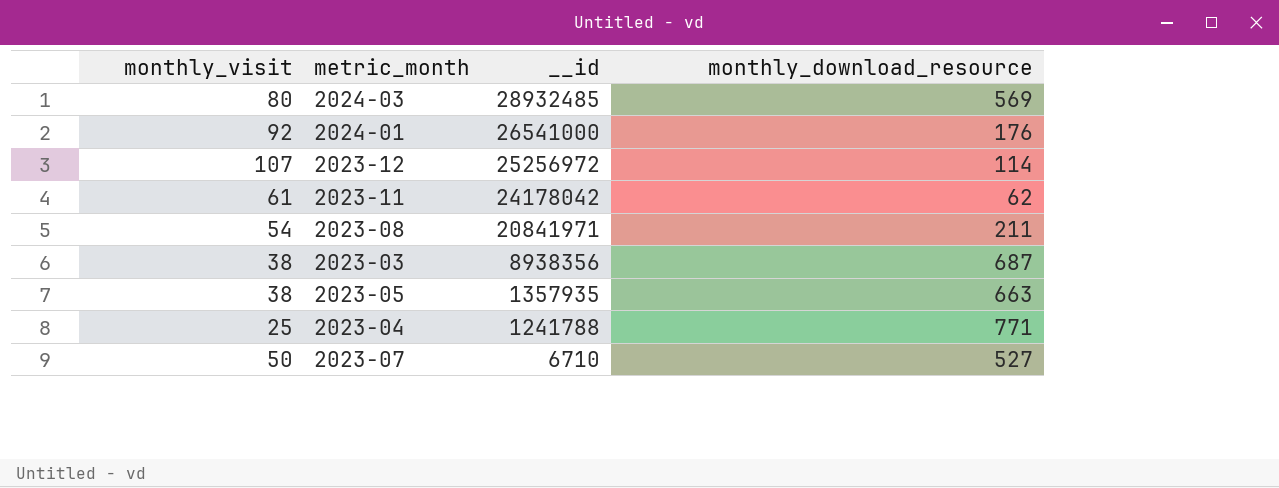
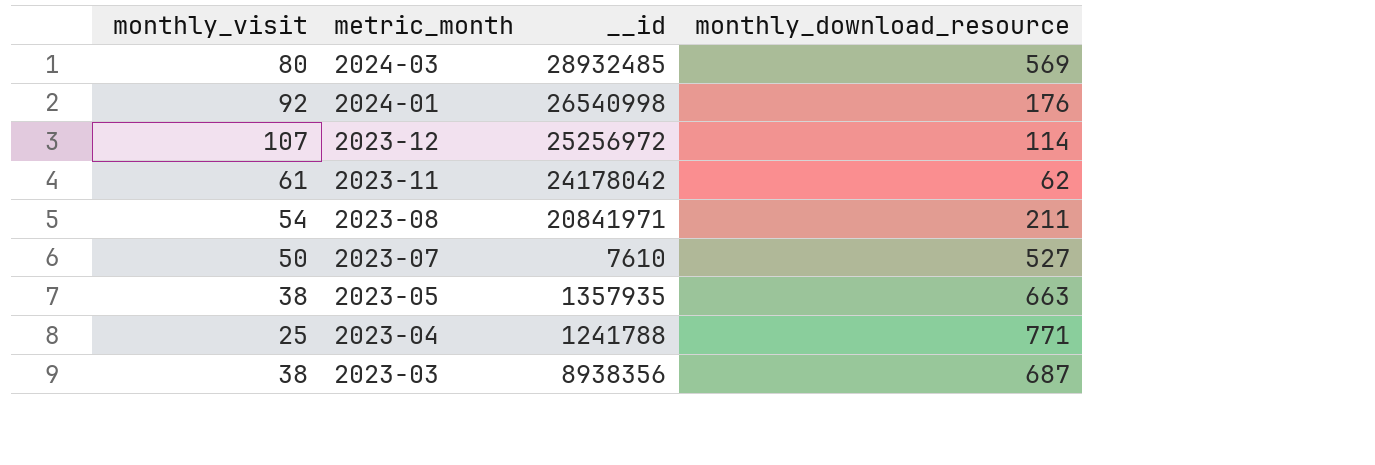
row order: __id descending -> metric_month descending
2024-01 | __id: 26541000 -> 26540998
2023-07 | __id: 6710 -> 7610

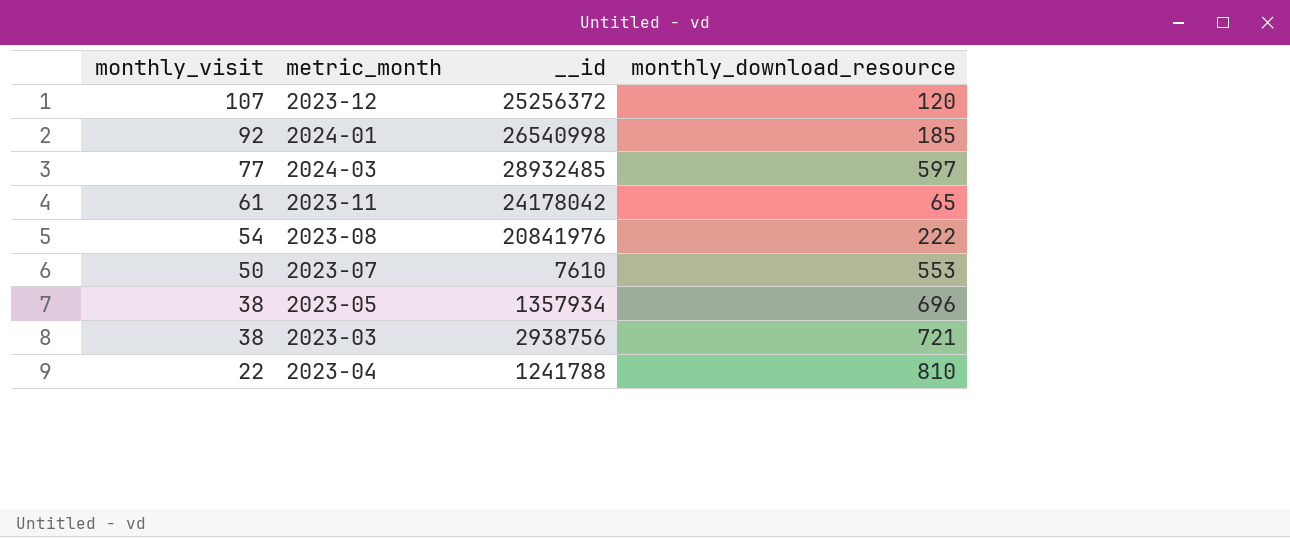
row order: metric_month descending -> monthly_visit descending
2023-12 | __id: 25256972 -> 25256372
2023-12 | monthly_download_resource: 114 -> 120
2024-01 | monthly_download_resource: 176 -> 185
2024-03 | monthly_visit: 80 -> 77
2024-03 | monthly_download_resource: 569 -> 597
2023-11 | monthly_download_resource: 62 -> 65
2023-08 | __id: 20841971 -> 20841976
2023-08 | monthly_download_resource: 211 -> 222
2023-07 | monthly_download_resource: 527 -> 553
2023-05 | __id: 1357935 -> 1357934
2023-05 | monthly_download_resource: 663 -> 696
2023-03 | __id: 8938356 -> 2938756
2023-03 | monthly_download_resource: 687 -> 721
2023-04 | monthly_visit: 25 -> 22
2023-04 | monthly_download_resource: 771 -> 810

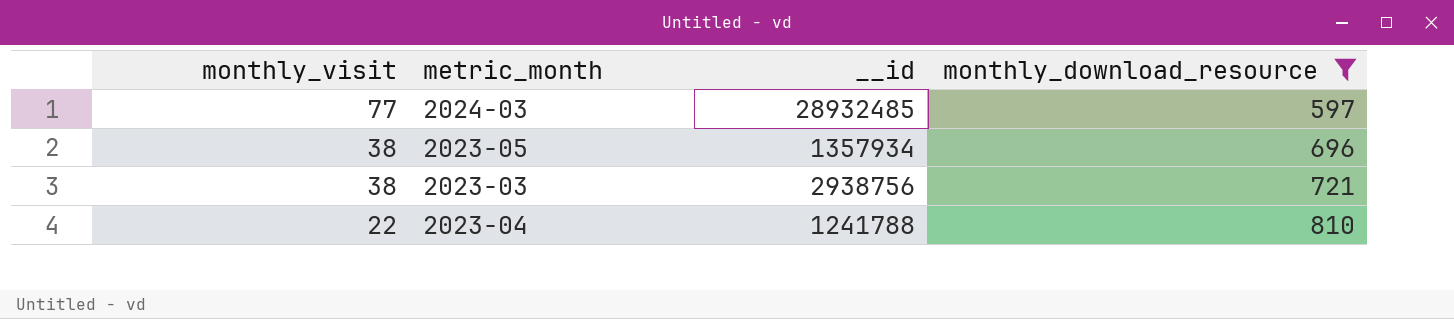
filter: none -> monthly_download_resource >= 597

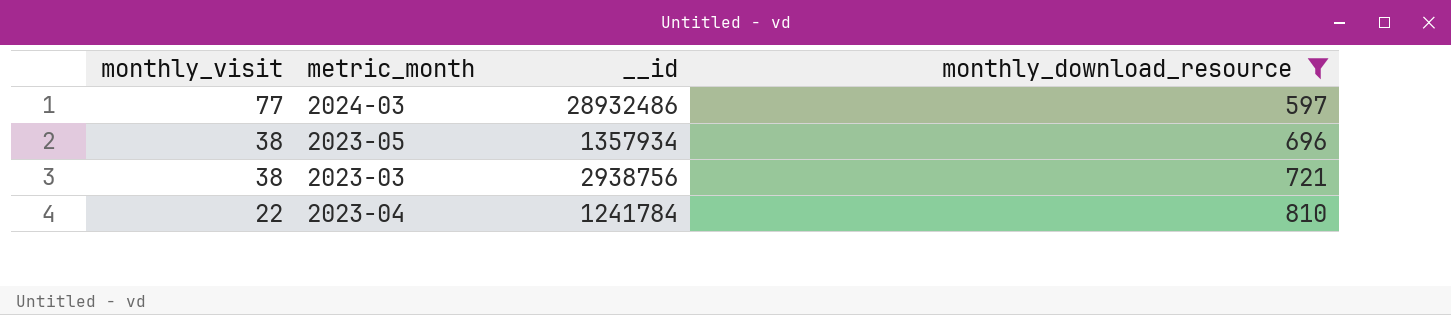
2024-03 | __id: 28932485 -> 28932486
2023-04 | __id: 1241788 -> 1241784

